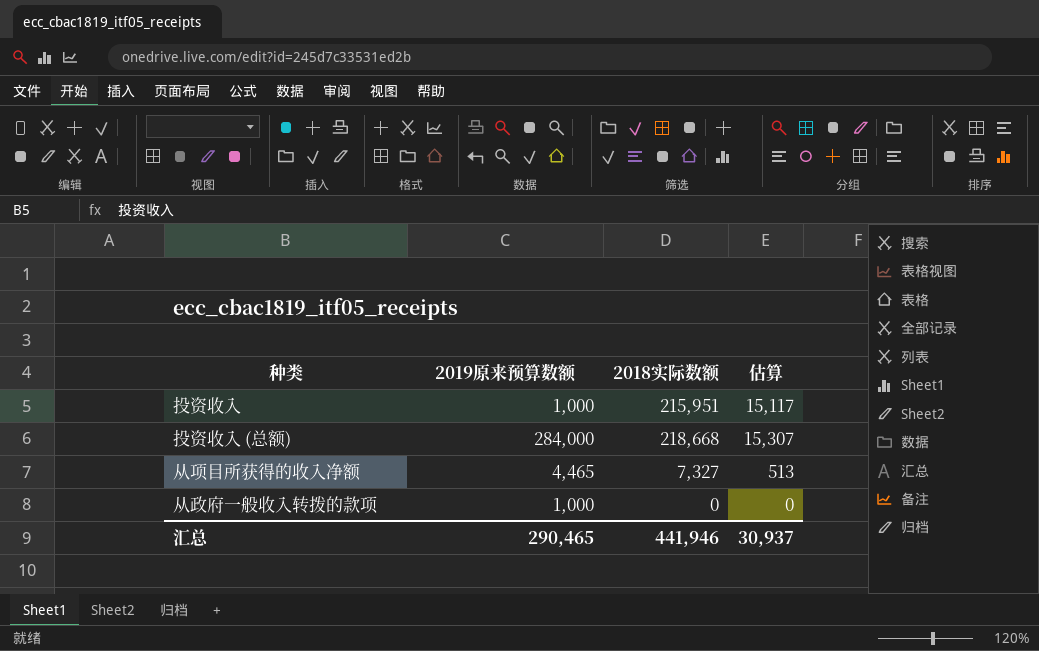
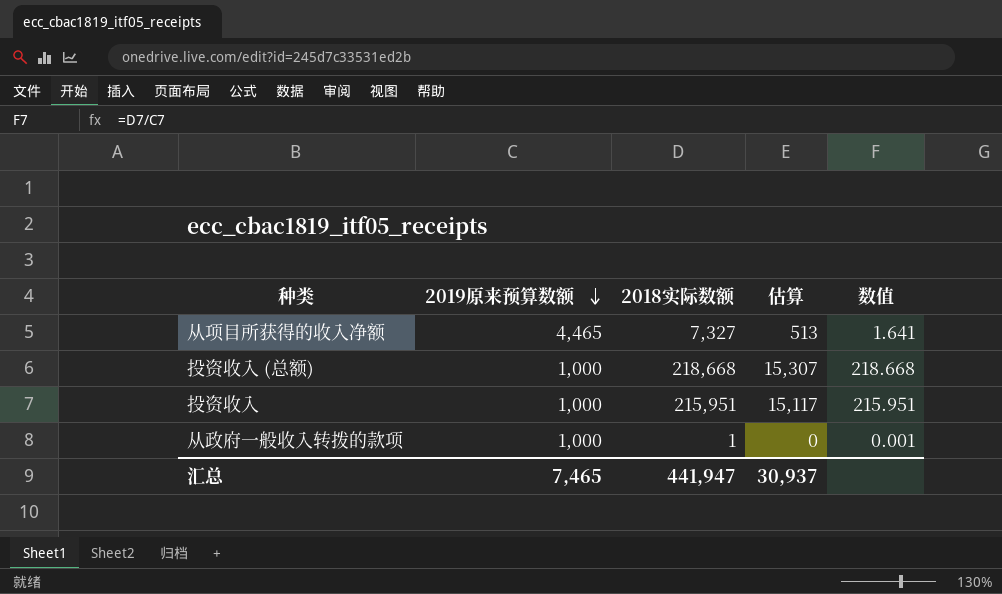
row order: none -> 2019原来预算数额 descending
column 数值 | formula: none -> [2018实际数额] / [2019原来预算数额]
投资收入 (总额) | 2019原来预算数额: 284,000 -> 1,000
从政府一般收入转拨的款项 | 2018实际数额: 0 -> 1
汇总 | 2019原来预算数额: 290,465 -> 7,465
汇总 | 2018实际数额: 441,946 -> 441,947

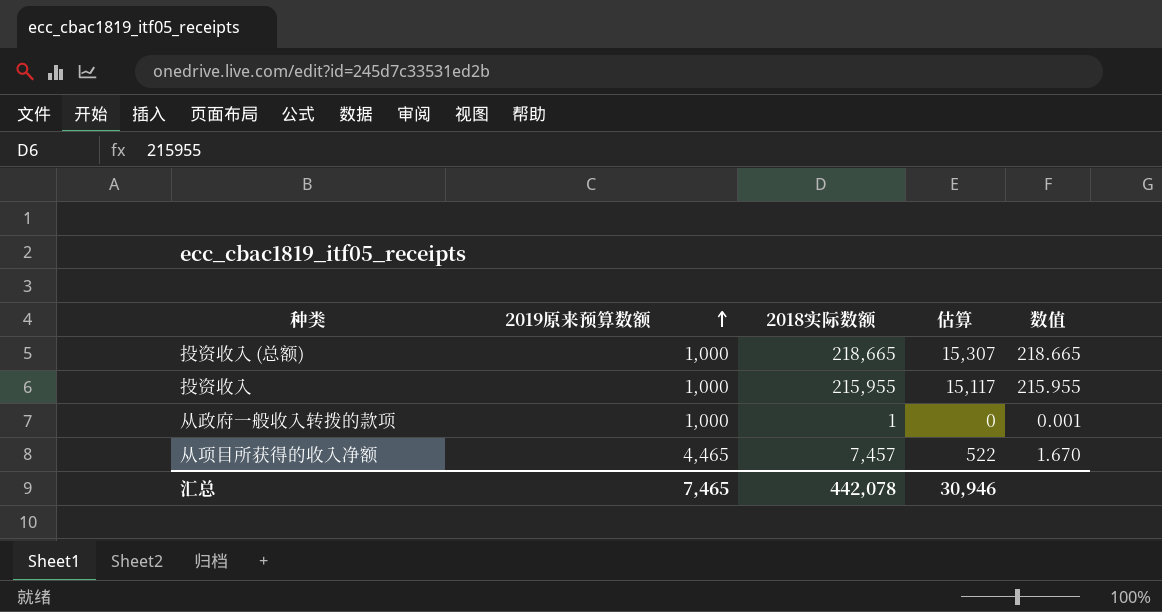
row order: 2019原来预算数额 descending -> 2019原来预算数额 ascending
投资收入 (总额) | 2018实际数额: 218,668 -> 218,665
投资收入 (总额) | 数值: 218.668 -> 218.665
投资收入 | 2018实际数额: 215,951 -> 215,955
投资收入 | 数值: 215.951 -> 215.955
从项目所获得的收入净额 | 2018实际数额: 7,327 -> 7,457
从项目所获得的收入净额 | 估算: 513 -> 522
从项目所获得的收入净额 | 数值: 1.641 -> 1.670
汇总 | 2018实际数额: 441,947 -> 442,078
汇总 | 估算: 30,937 -> 30,946

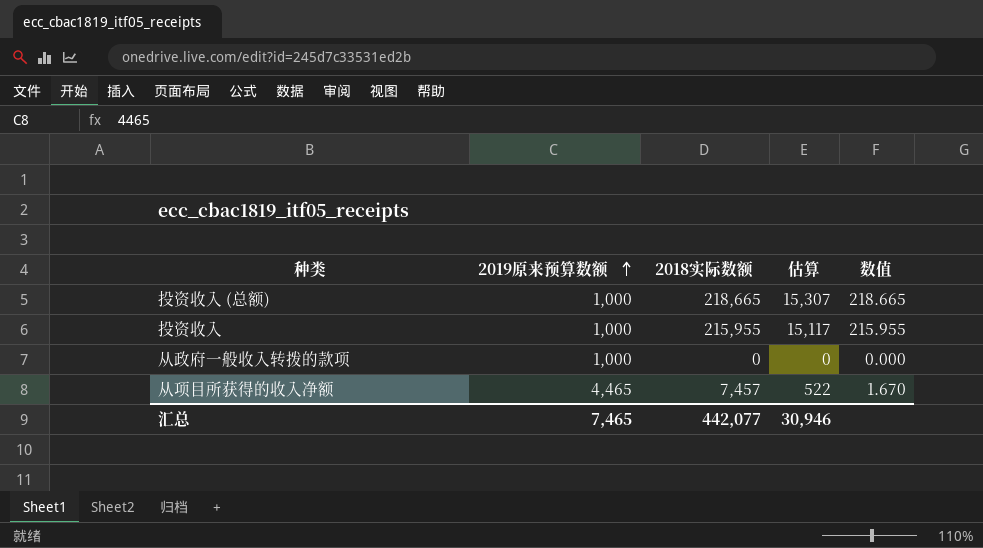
从政府一般收入转拨的款项 | 2018实际数额: 1 -> 0
从政府一般收入转拨的款项 | 数值: 0.001 -> 0.000
汇总 | 2018实际数额: 442,078 -> 442,077

